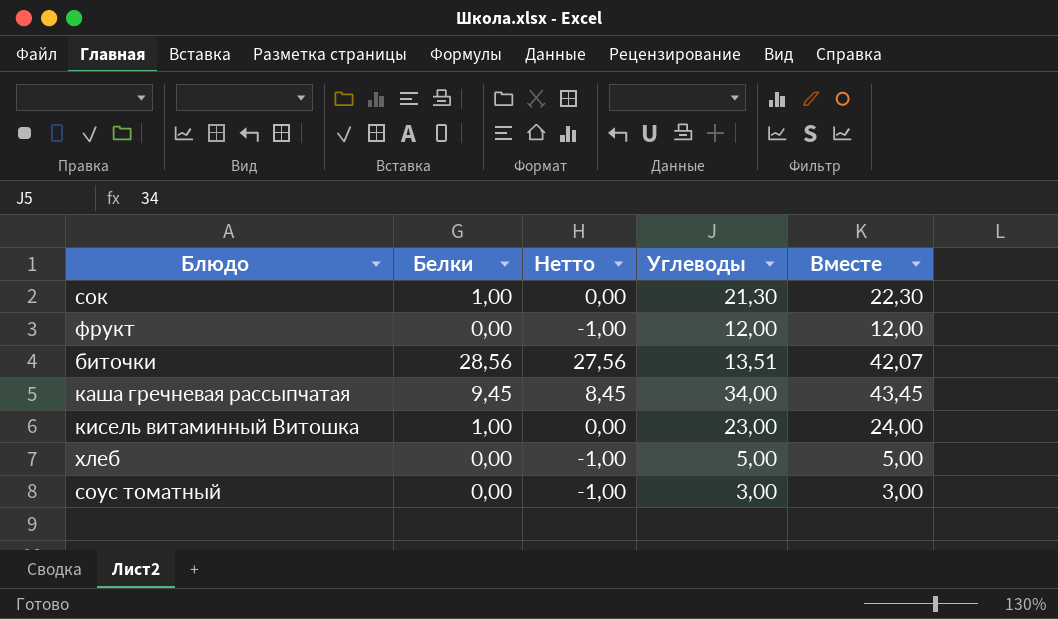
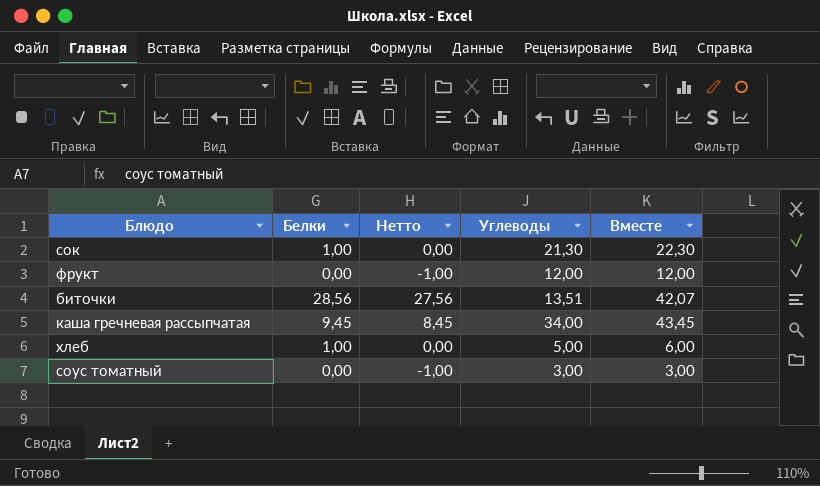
row кисель витаминный Витошка: 1,00 | 0,00 | 23,00 | 24,00 -> none
хлеб | Белки: 0,00 -> 1,00
хлеб | Нетто: -1,00 -> 0,00
хлеб | Вместе: 5,00 -> 6,00

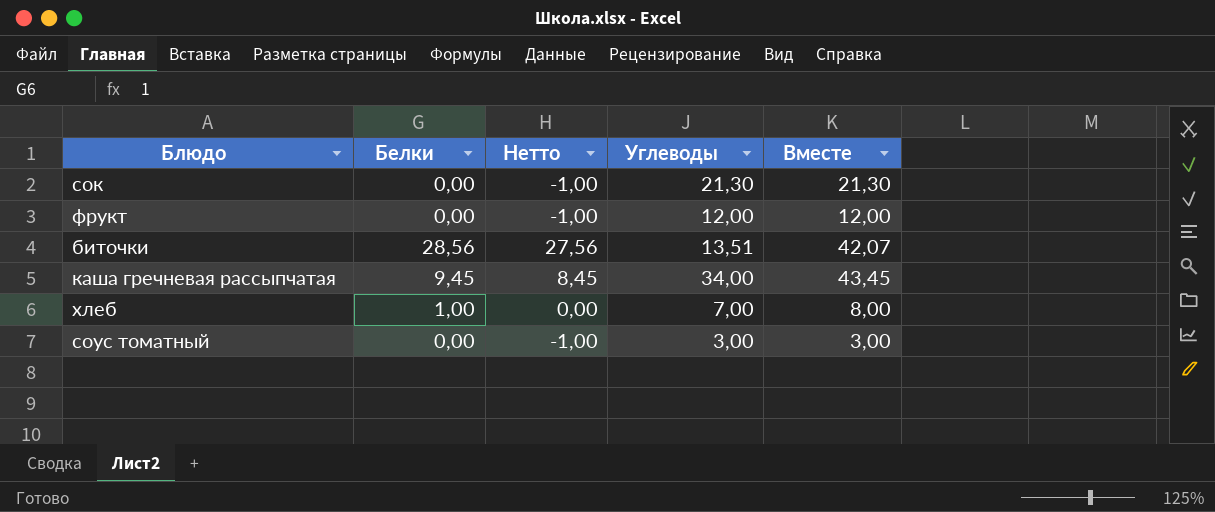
сок | Белки: 1,00 -> 0,00
сок | Нетто: 0,00 -> -1,00
сок | Вместе: 22,30 -> 21,30
хлеб | Углеводы: 5,00 -> 7,00
хлеб | Вместе: 6,00 -> 8,00

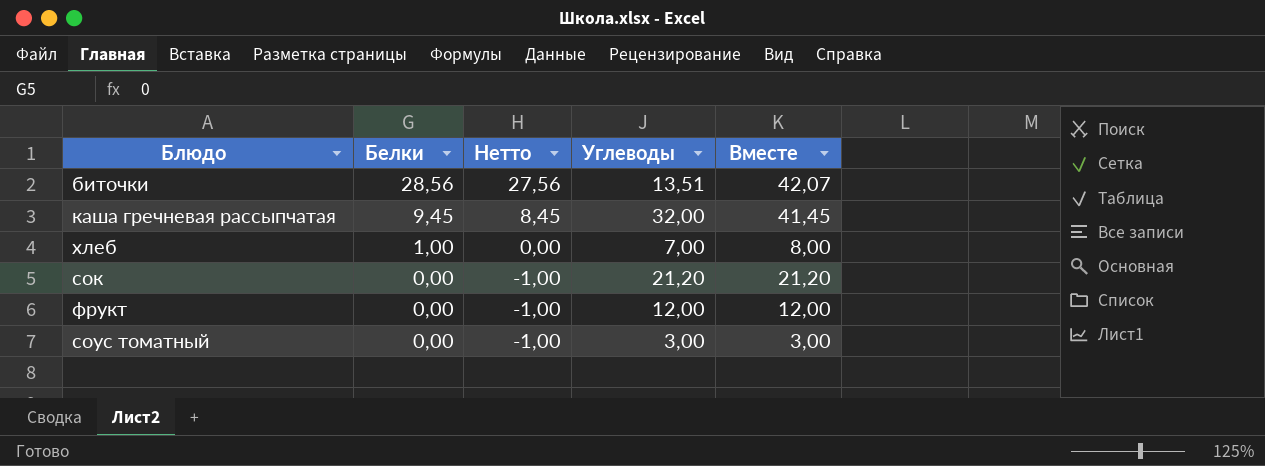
row order: none -> Белки descending
каша гречневая рассыпчатая | Углеводы: 34,00 -> 32,00
каша гречневая рассыпчатая | Вместе: 43,45 -> 41,45
сок | Углеводы: 21,30 -> 21,20
сок | Вместе: 21,30 -> 21,20

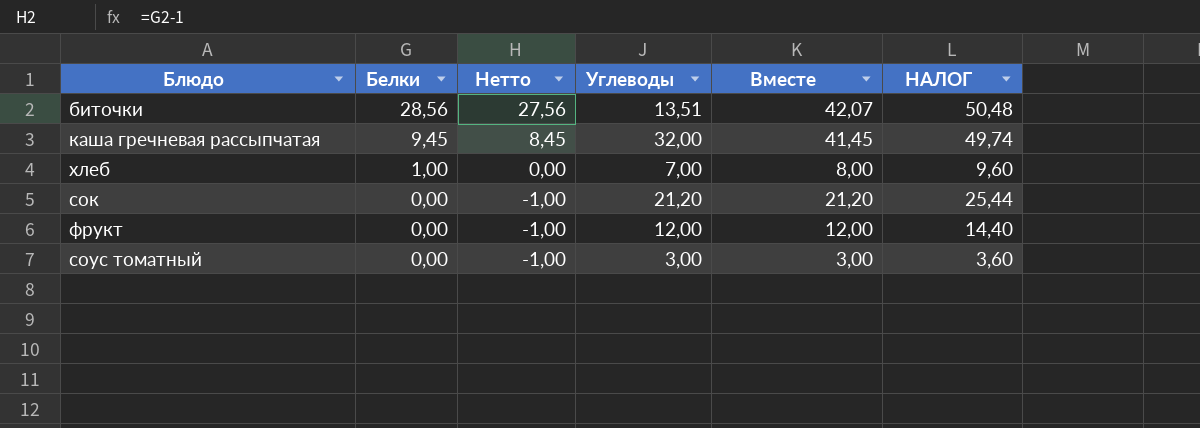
column НАЛОГ | formula: none -> [Вместе] * 1,2

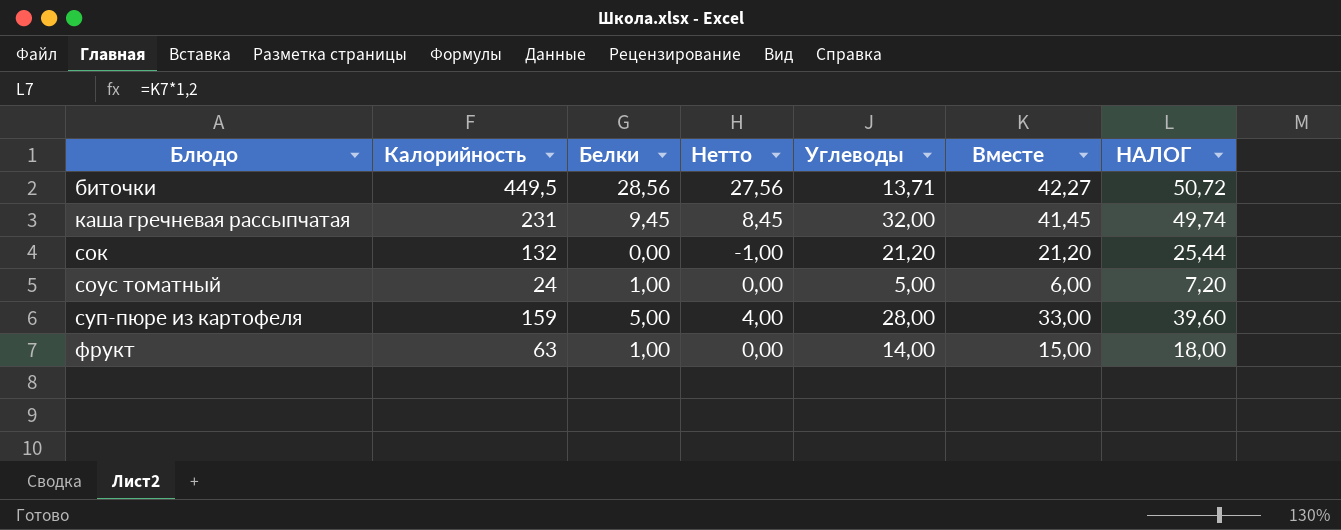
row order: Белки descending -> Блюдо ascending
column Калорийность | position: none -> 2
row хлеб: 1,00 | 0,00 | 7,00 | 8,00 | 9,60 -> none
биточки | Углеводы: 13,51 -> 13,71
биточки | Вместе: 42,07 -> 42,27
биточки | НАЛОГ: 50,48 -> 50,72
соус томатный | Белки: 0,00 -> 1,00
соус томатный | Нетто: -1,00 -> 0,00
соус томатный | Углеводы: 3,00 -> 5,00
соус томатный | Вместе: 3,00 -> 6,00
соус томатный | НАЛОГ: 3,60 -> 7,20
row суп-пюре из картофеля: none -> 159 | 5,00 | 4,00 | 28,00 | 33,00 | 39,60
фрукт | Белки: 0,00 -> 1,00
фрукт | Нетто: -1,00 -> 0,00
фрукт | Углеводы: 12,00 -> 14,00
фрукт | Вместе: 12,00 -> 15,00
фрукт | НАЛОГ: 14,40 -> 18,00

